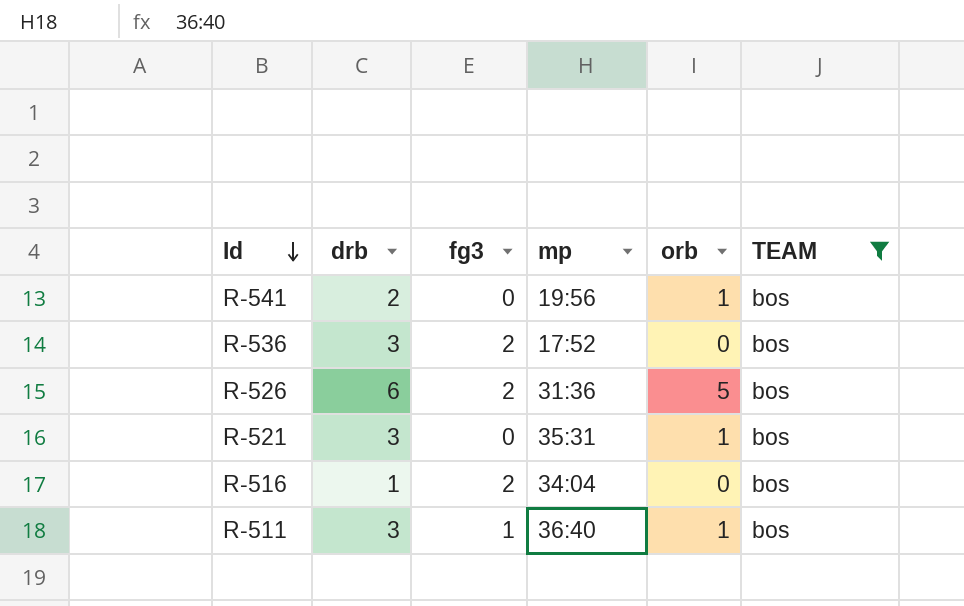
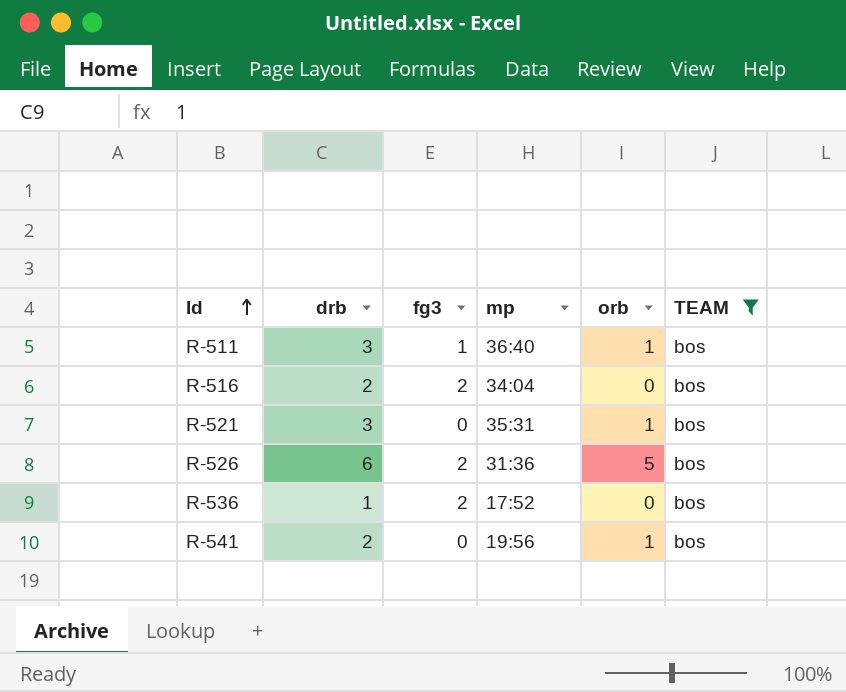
row order: Id descending -> Id ascending
R-516 | drb: 1 -> 2
R-536 | drb: 3 -> 1

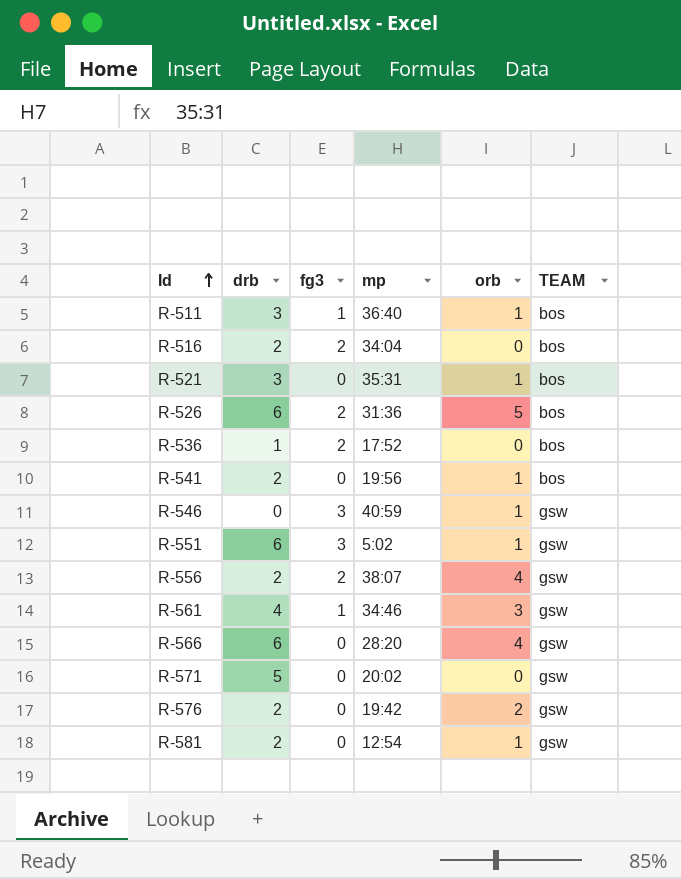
filter: TEAM = bos -> none

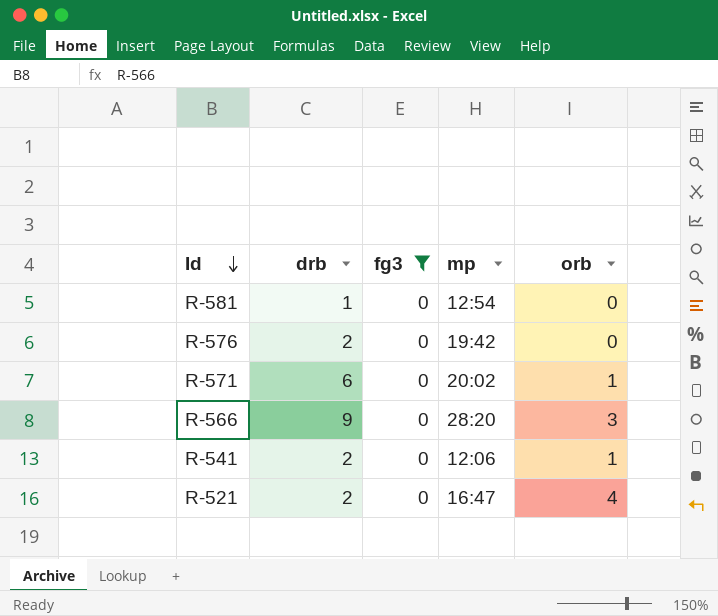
filter: none -> fg3 = 0
row order: Id ascending -> Id descending
column TEAM | position: 6 -> none
R-581 | drb: 2 -> 1
R-581 | orb: 1 -> 0
R-576 | orb: 2 -> 0
R-571 | drb: 5 -> 6
R-571 | orb: 0 -> 1
R-566 | drb: 6 -> 9
R-566 | orb: 4 -> 3
R-541 | mp: 19:56 -> 12:06
R-521 | drb: 3 -> 2
R-521 | mp: 35:31 -> 16:47
R-521 | orb: 1 -> 4

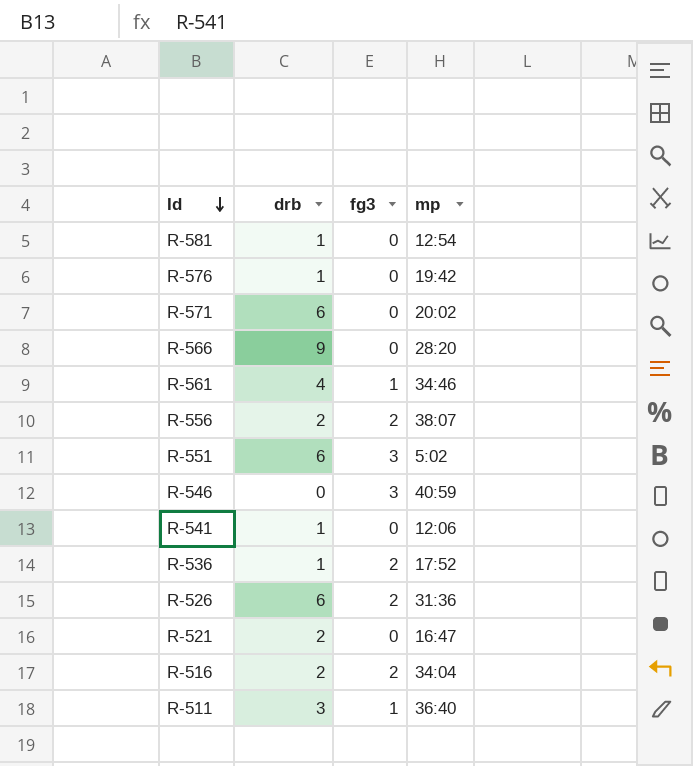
filter: fg3 = 0 -> none
column orb | position: 5 -> none
R-576 | drb: 2 -> 1
R-541 | drb: 2 -> 1

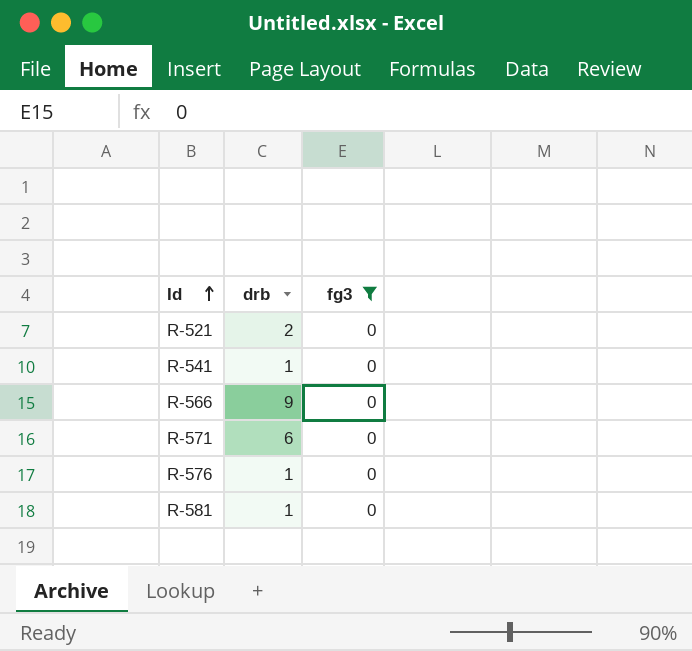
filter: none -> fg3 = 0
row order: Id descending -> Id ascending
column mp | position: 4 -> none

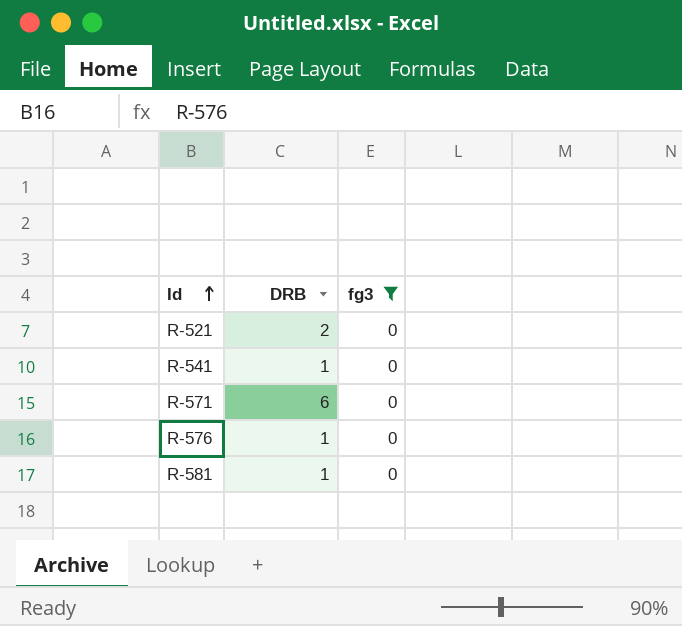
column name: drb -> DRB
row R-566: 9 | 0 -> none

